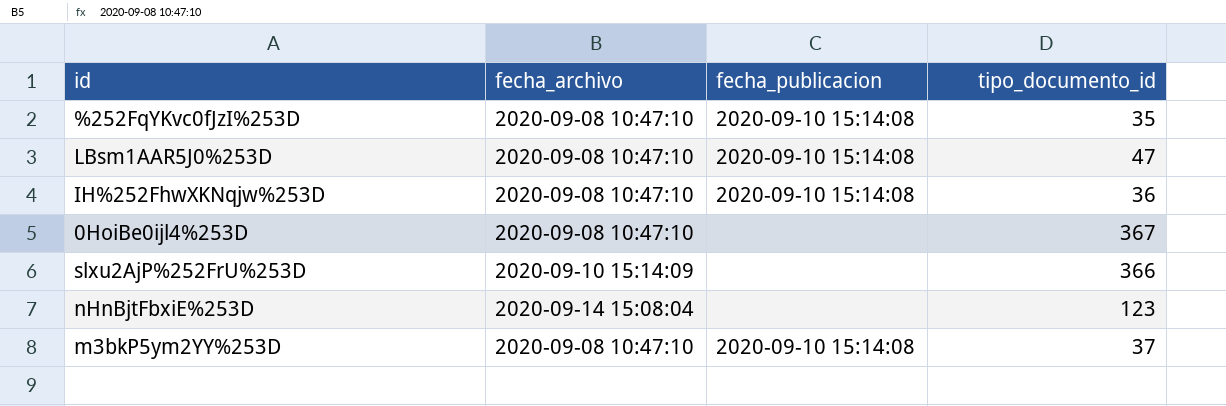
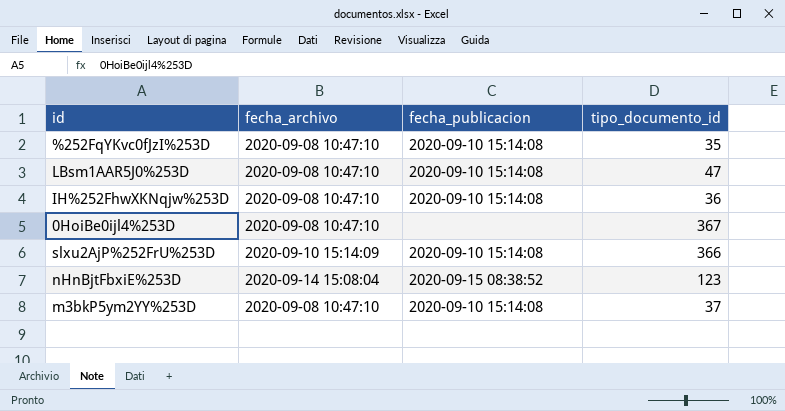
slxu2AjP%252FrU%253D | fecha_publicacion: none -> 2020-09-10 15:14:08
nHnBjtFbxiE%253D | fecha_publicacion: none -> 2020-09-15 08:38:52

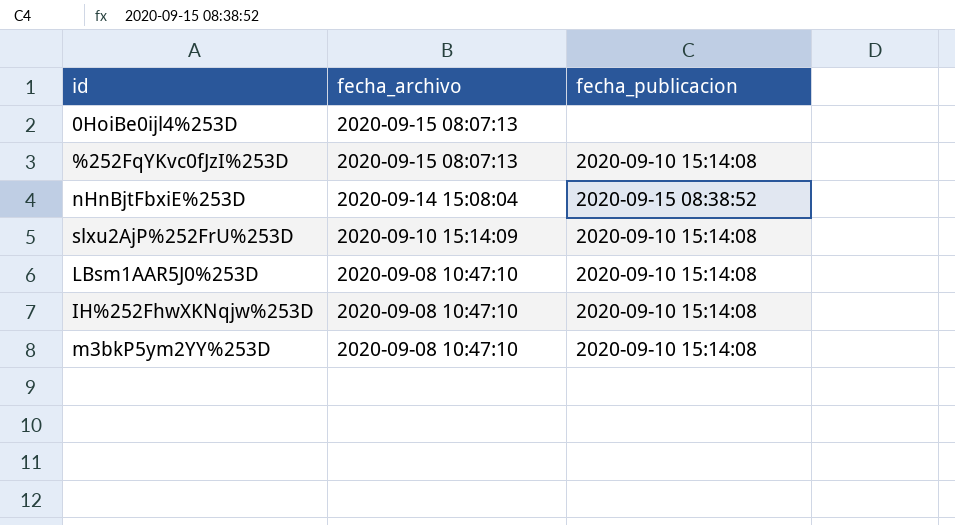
row order: none -> fecha_archivo descending
column tipo_documento_id | position: 4 -> none
0HoiBe0ijl4%253D | fecha_archivo: 2020-09-08 10:47:10 -> 2020-09-15 08:07:13
%252FqYKvc0fJzI%253D | fecha_archivo: 2020-09-08 10:47:10 -> 2020-09-15 08:07:13

